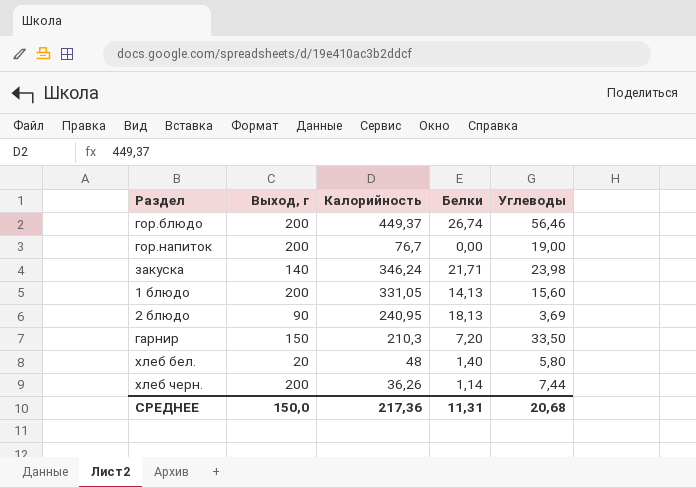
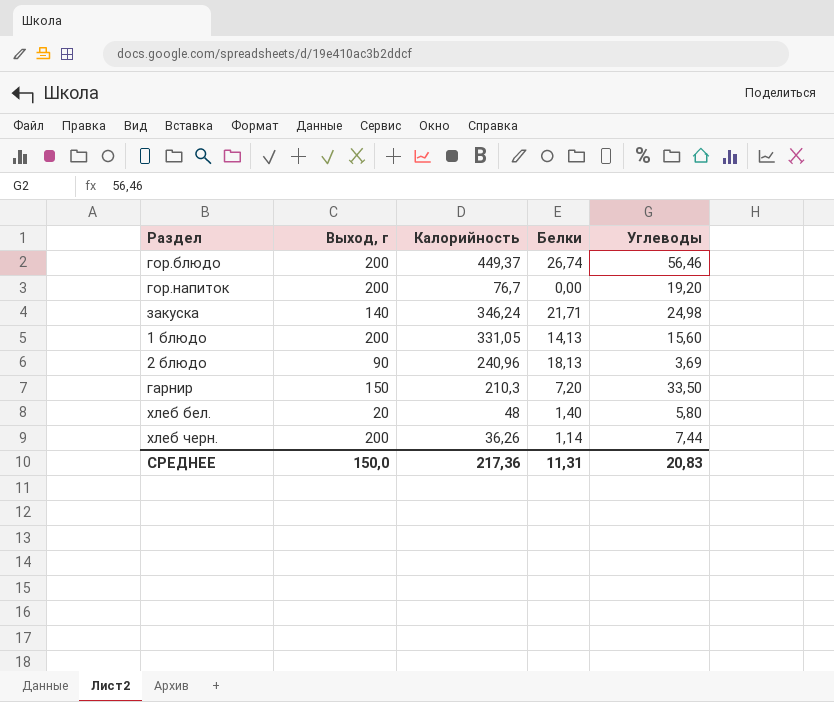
гор.напиток | Углеводы: 19,00 -> 19,20
закуска | Углеводы: 23,98 -> 24,98
2 блюдо | Калорийность: 240,95 -> 240,96
СРЕДНЕЕ | Углеводы: 20,68 -> 20,83

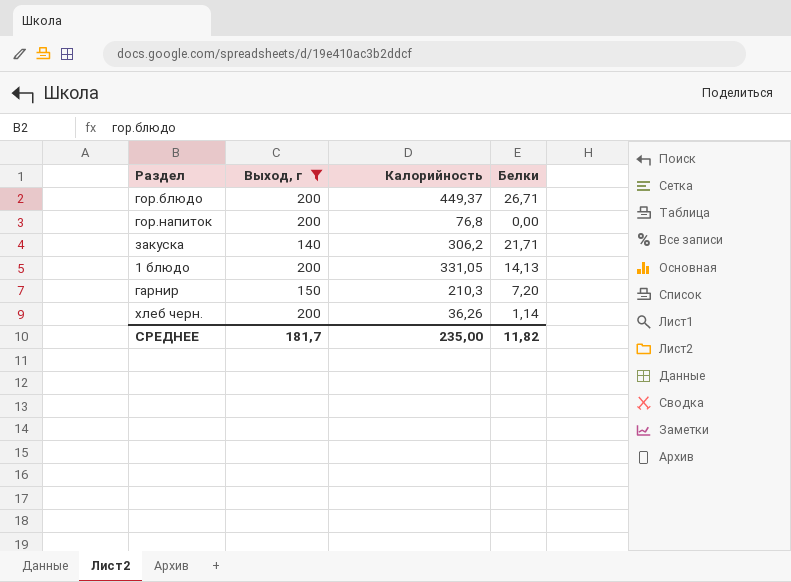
filter: none -> Выход, г >= 140
column Углеводы | position: 5 -> none
гор.блюдо | Белки: 26,74 -> 26,71
гор.напиток | Калорийность: 76,7 -> 76,8
закуска | Калорийность: 346,24 -> 306,2
СРЕДНЕЕ | Выход, г: 150,0 -> 181,7
СРЕДНЕЕ | Калорийность: 217,36 -> 235,00
СРЕДНЕЕ | Белки: 11,31 -> 11,82

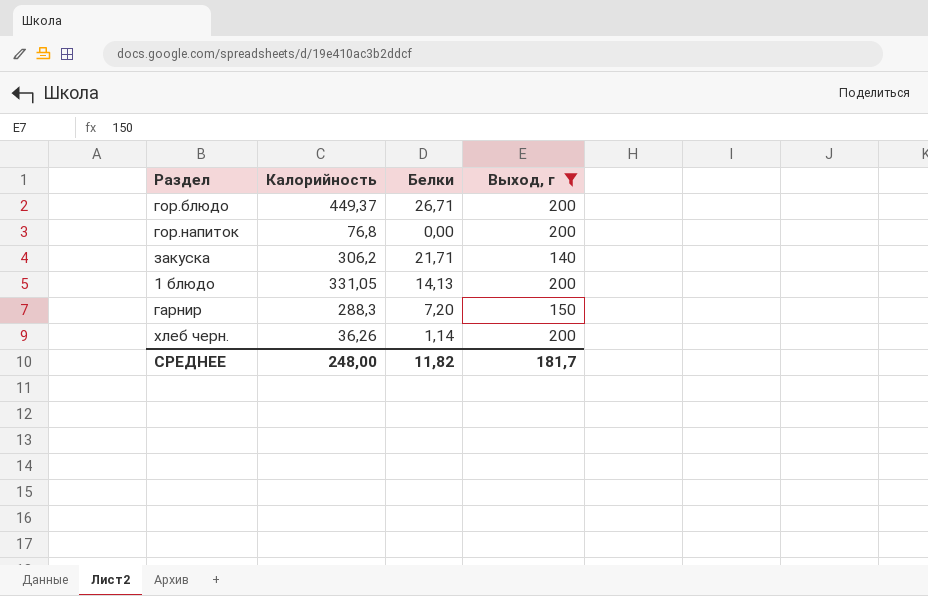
column Выход, г | position: 2 -> 4
гарнир | Калорийность: 210,3 -> 288,3
СРЕДНЕЕ | Калорийность: 235,00 -> 248,00

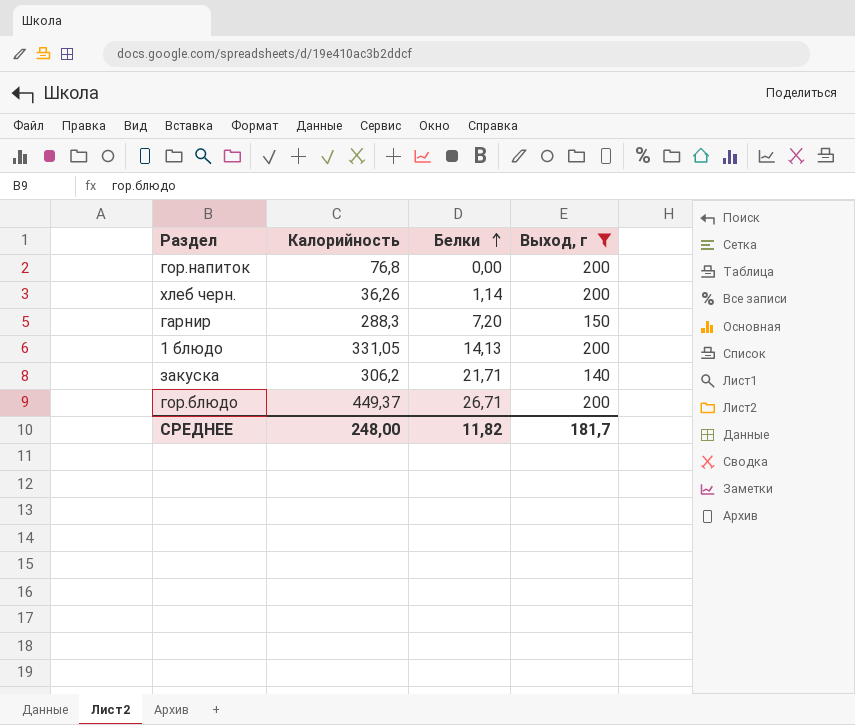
row order: none -> Белки ascending

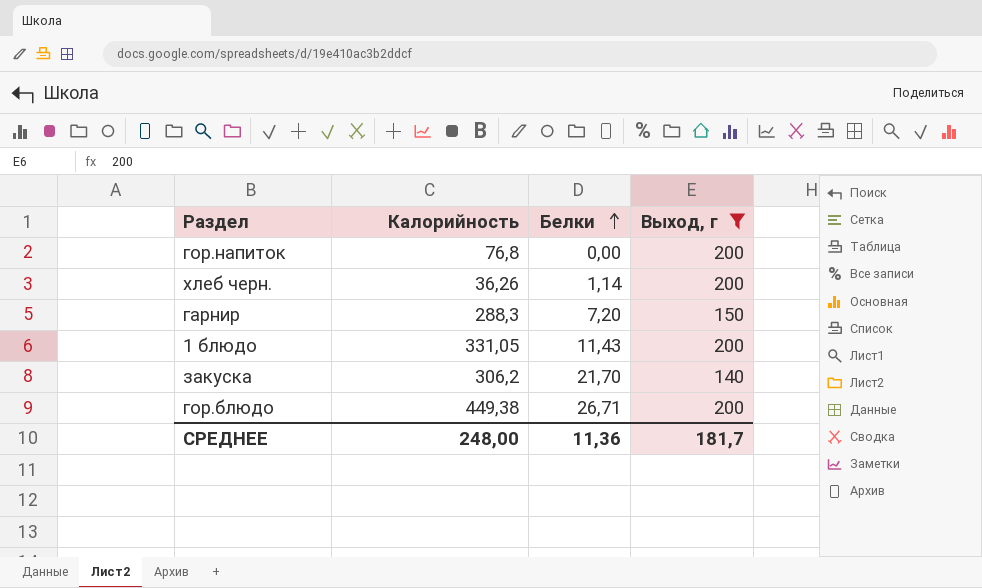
1 блюдо | Белки: 14,13 -> 11,43
закуска | Белки: 21,71 -> 21,70
гор.блюдо | Калорийность: 449,37 -> 449,38
СРЕДНЕЕ | Белки: 11,82 -> 11,36

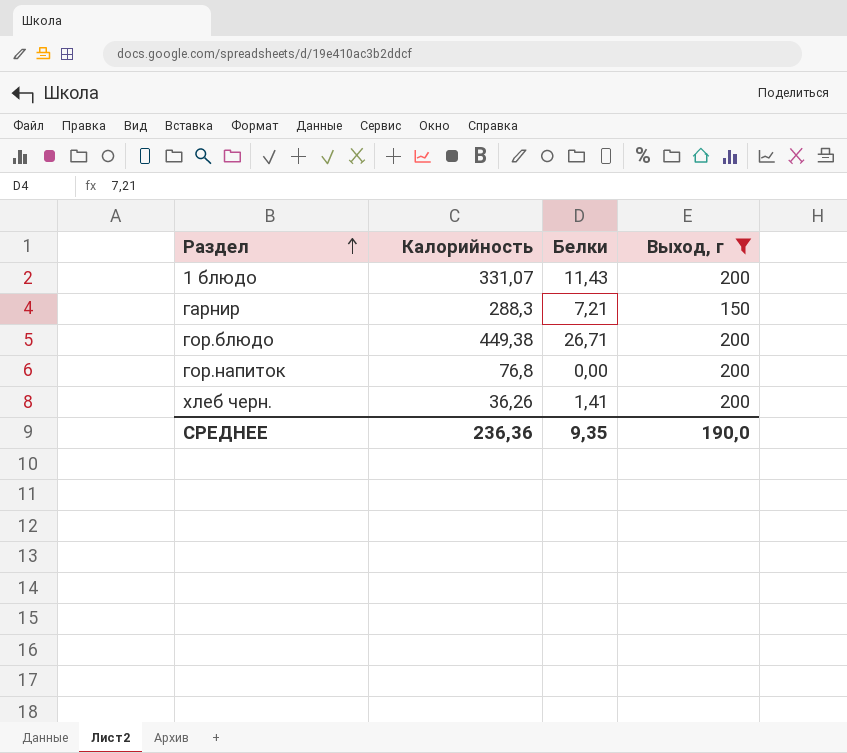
row order: Белки ascending -> Раздел ascending
row закуска: 306,2 | 21,70 | 140 -> none
1 блюдо | Калорийность: 331,05 -> 331,07
гарнир | Белки: 7,20 -> 7,21
хлеб черн. | Белки: 1,14 -> 1,41
СРЕДНЕЕ | Калорийность: 248,00 -> 236,36
СРЕДНЕЕ | Белки: 11,36 -> 9,35
СРЕДНЕЕ | Выход, г: 181,7 -> 190,0

